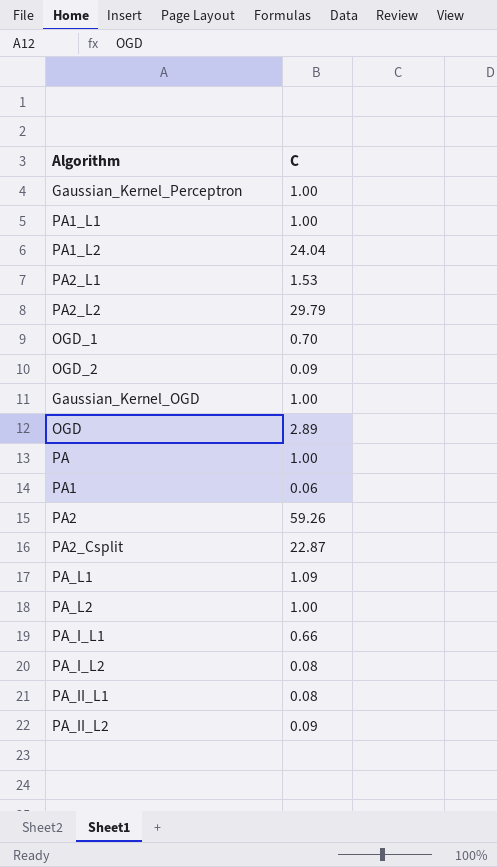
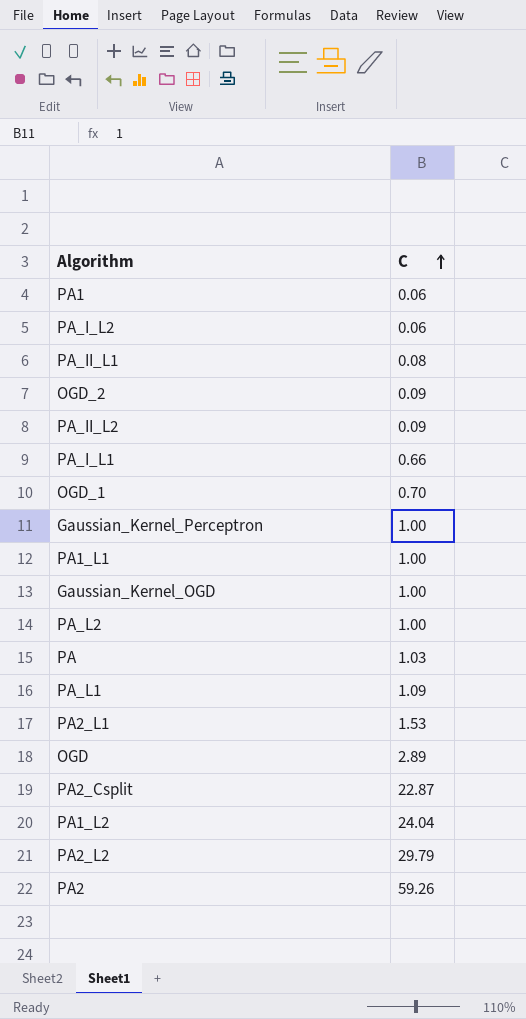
row order: none -> C ascending
PA_I_L2 | C: 0.08 -> 0.06
PA | C: 1.00 -> 1.03

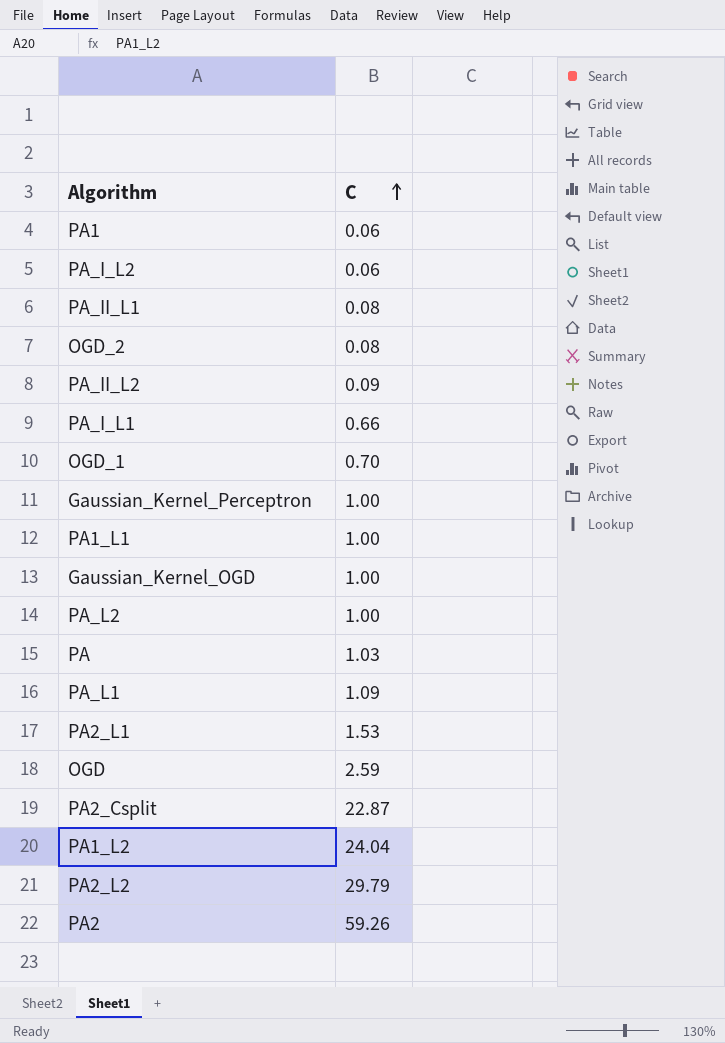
OGD_2 | C: 0.09 -> 0.08
OGD | C: 2.89 -> 2.59

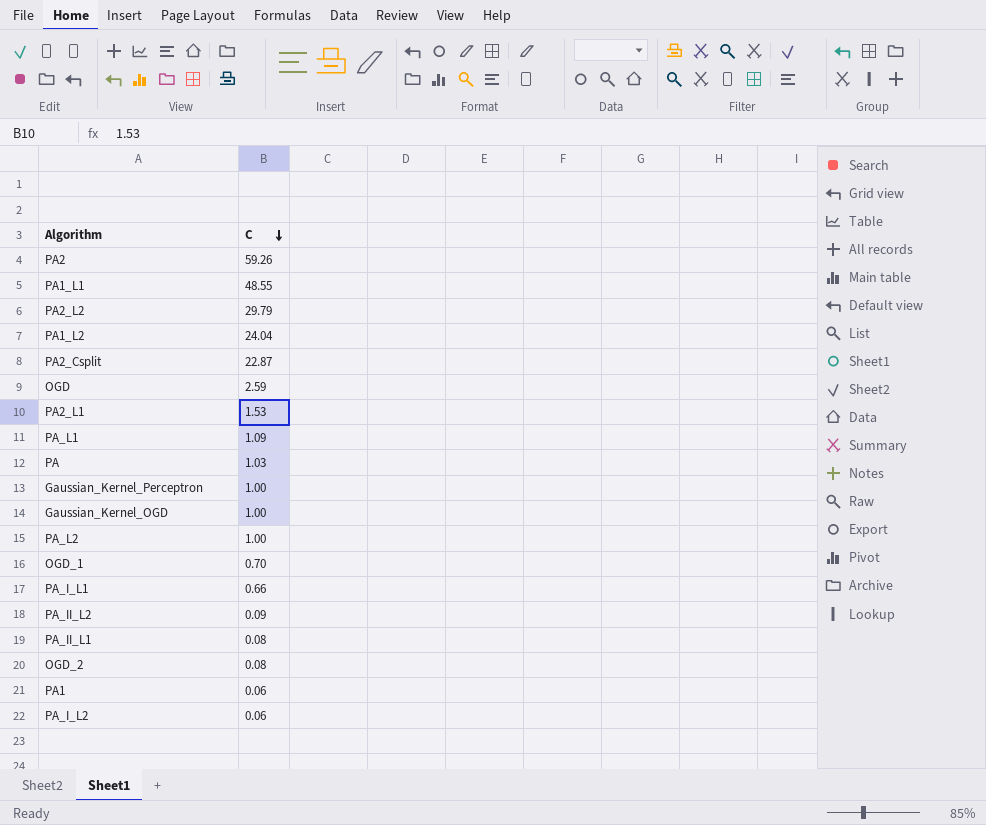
row order: C ascending -> C descending
PA1_L1 | C: 1.00 -> 48.55

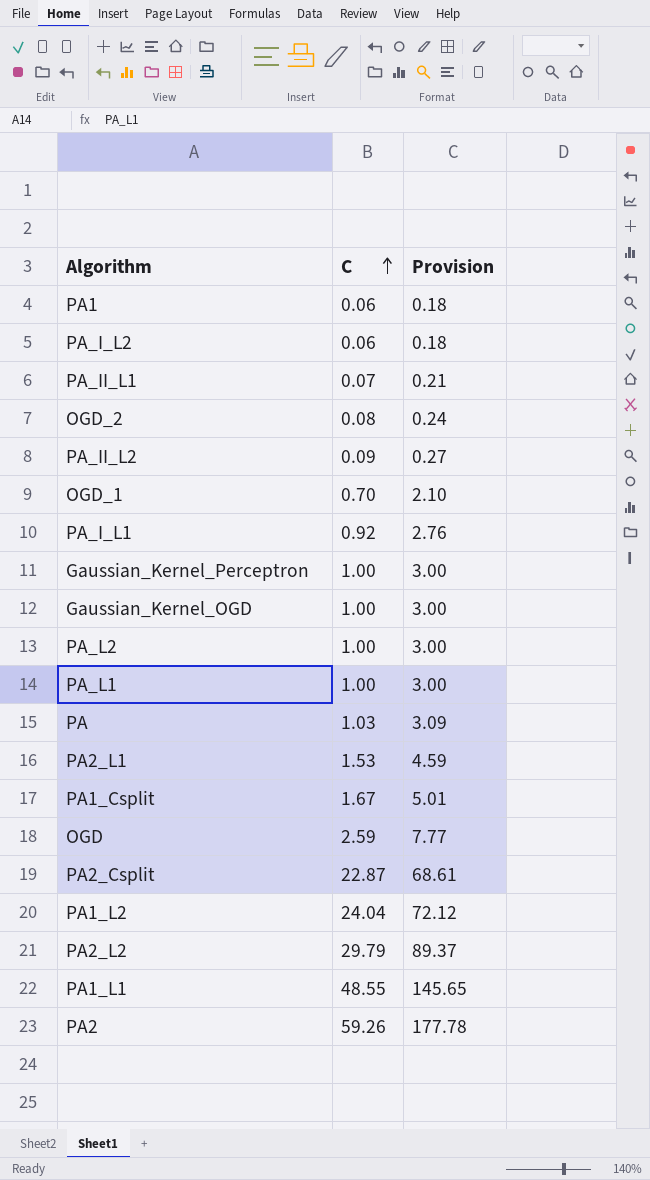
row order: C descending -> C ascending
column Provision | formula: none -> [C] * 3
PA_II_L1 | C: 0.08 -> 0.07
PA_I_L1 | C: 0.66 -> 0.92
PA_L1 | C: 1.09 -> 1.00
row PA1_Csplit: none -> 1.67 | 5.01

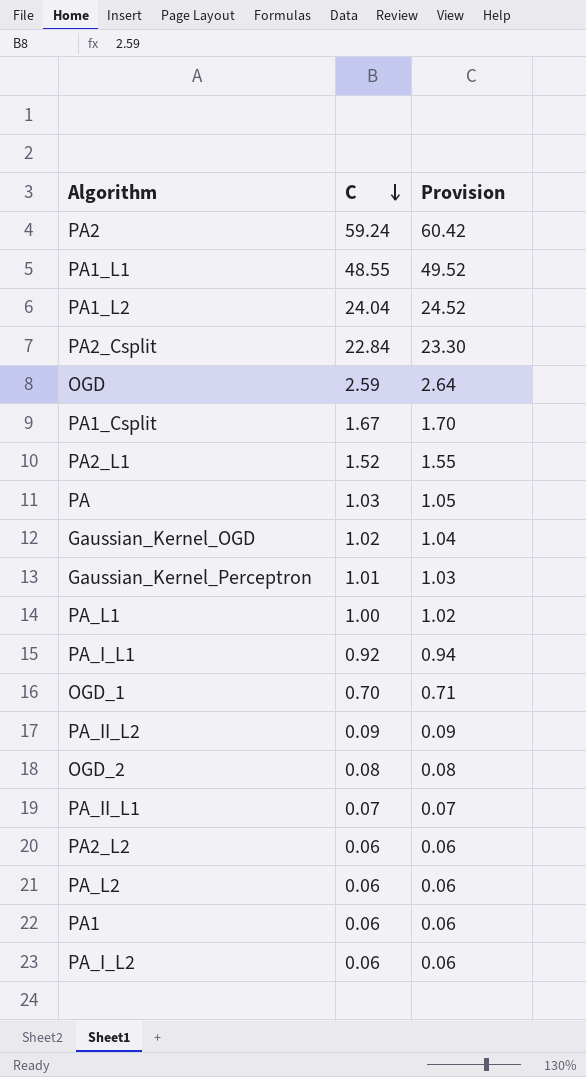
row order: C ascending -> C descending
column Provision | formula: [C] * 3 -> [C] * 1.02
PA2 | C: 59.26 -> 59.24
PA2_Csplit | C: 22.87 -> 22.84
PA2_L1 | C: 1.53 -> 1.52
Gaussian_Kernel_OGD | C: 1.00 -> 1.02
Gaussian_Kernel_Perceptron | C: 1.00 -> 1.01
PA2_L2 | C: 29.79 -> 0.06
PA_L2 | C: 1.00 -> 0.06

